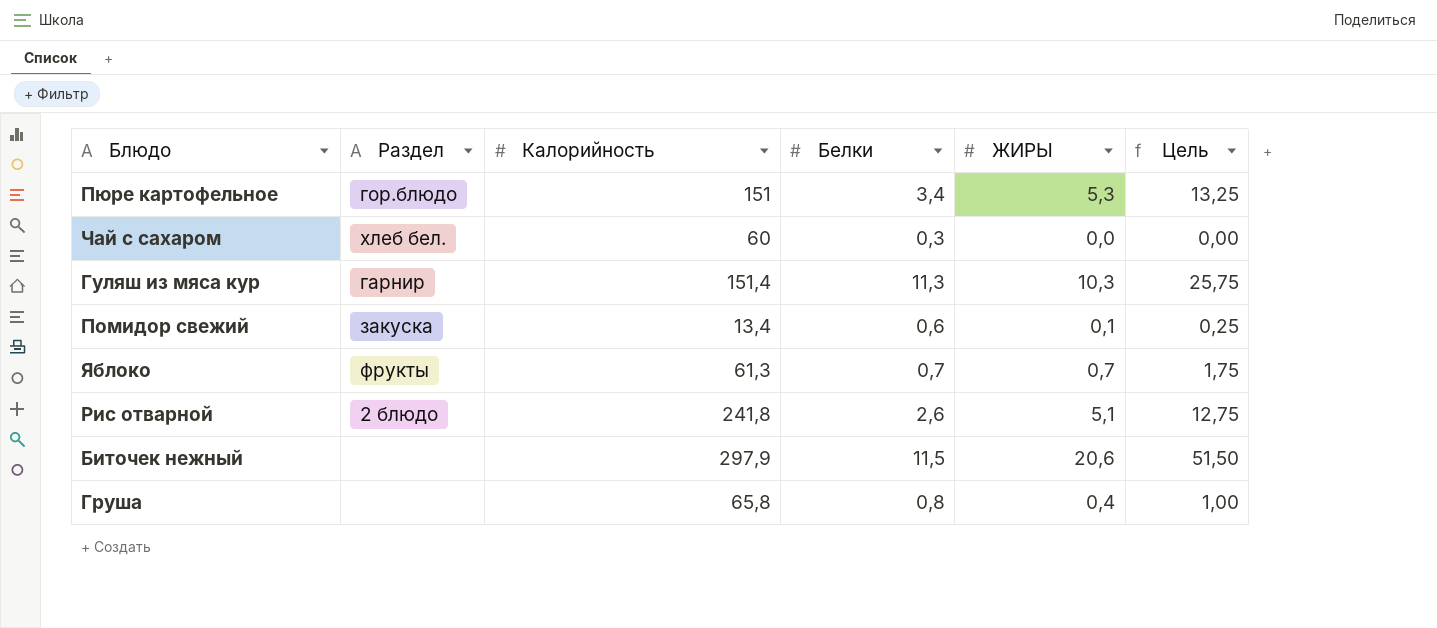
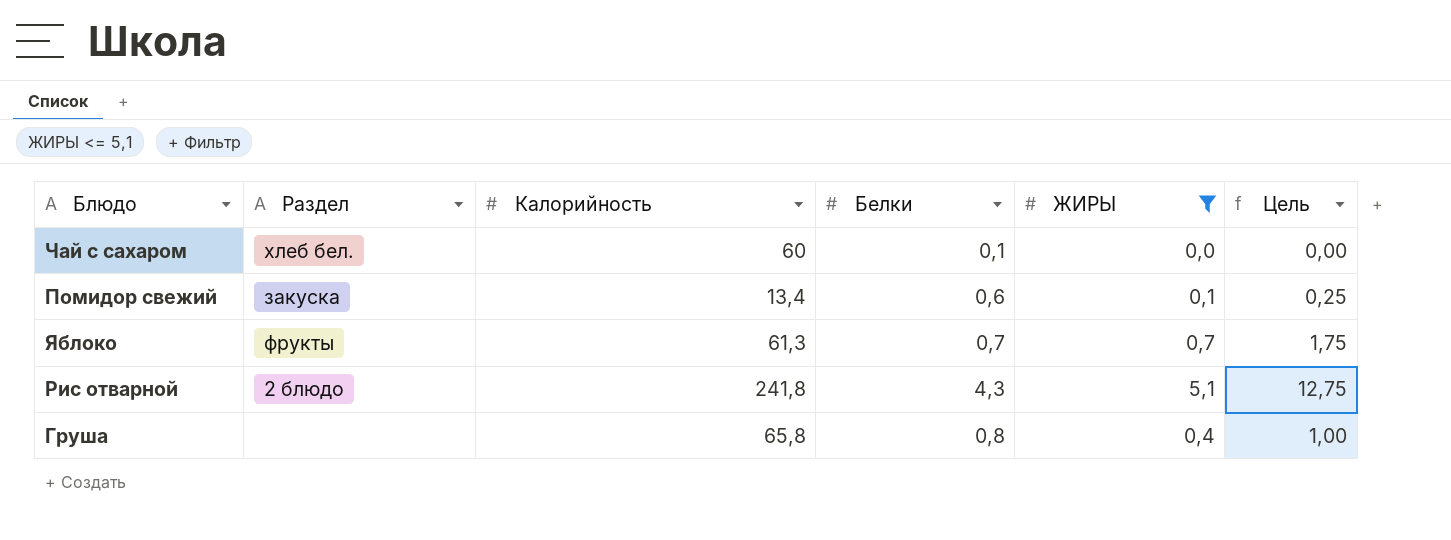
filter: none -> ЖИРЫ <= 5,1
Чай с сахаром | Белки: 0,3 -> 0,1
Рис отварной | Белки: 2,6 -> 4,3

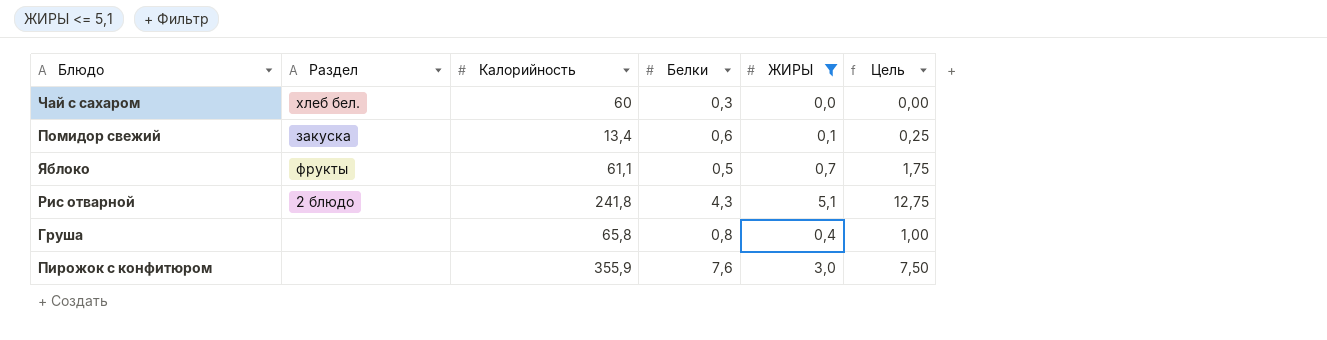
Чай с сахаром | Белки: 0,1 -> 0,3
Яблоко | Калорийность: 61,3 -> 61,1
Яблоко | Белки: 0,7 -> 0,5
row Пирожок с конфитюром: none -> none | 355,9 | 7,6 | 3,0 | 7,50

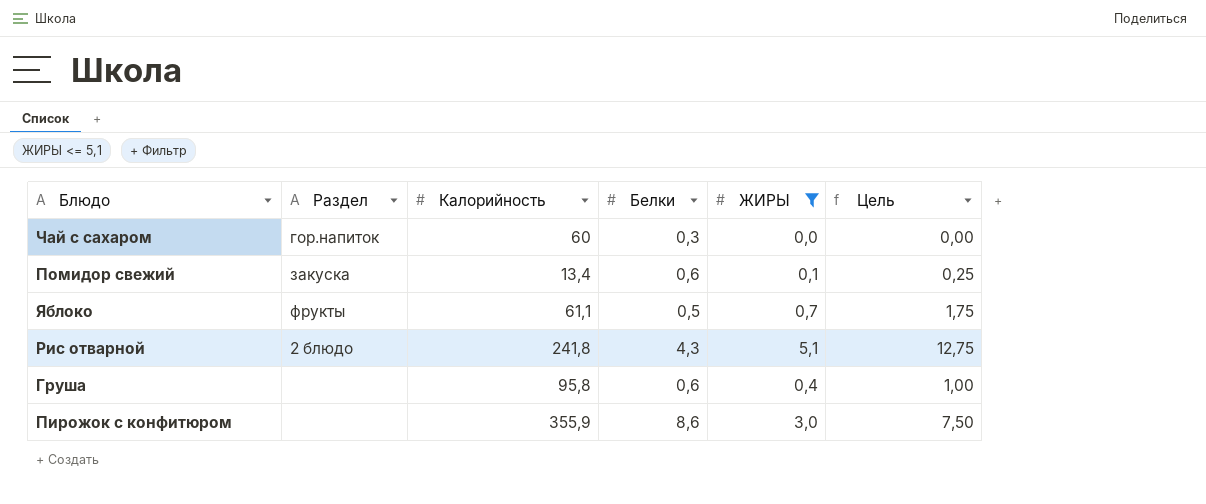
Чай с сахаром | Раздел: хлеб бел. -> гор.напиток
Груша | Калорийность: 65,8 -> 95,8
Груша | Белки: 0,8 -> 0,6
Пирожок с конфитюром | Белки: 7,6 -> 8,6

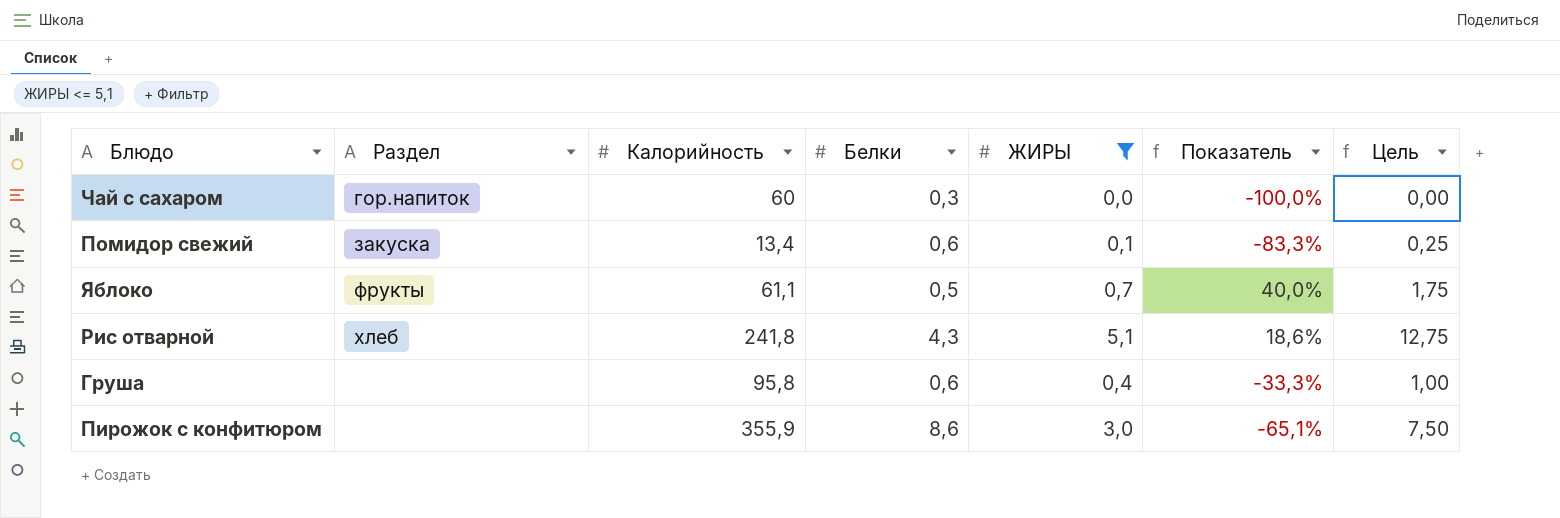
column Показатель | formula: none -> ([ЖИРЫ] - [Белки]) / [Белки]
Рис отварной | Раздел: 2 блюдо -> хлеб

